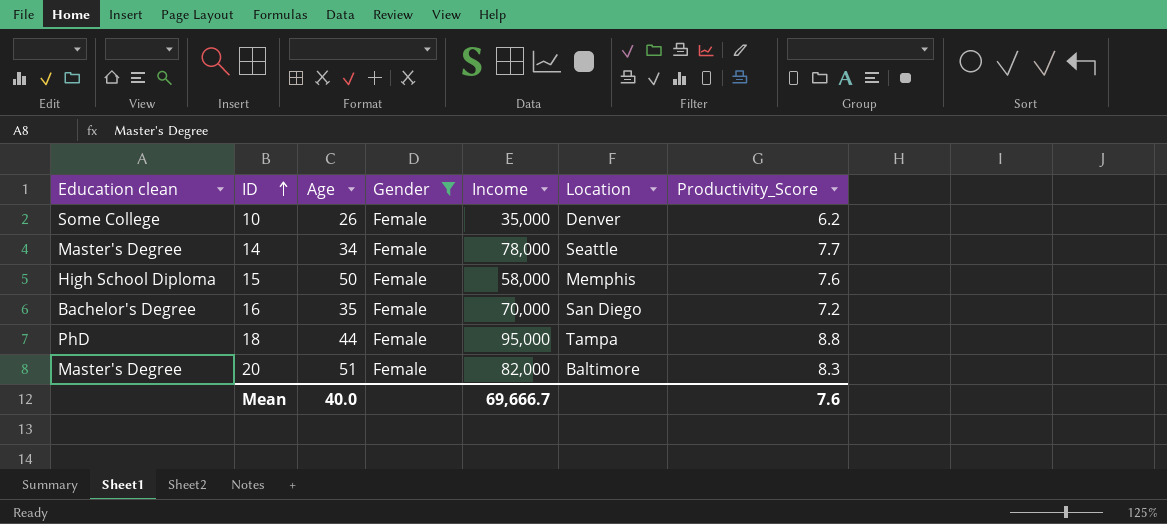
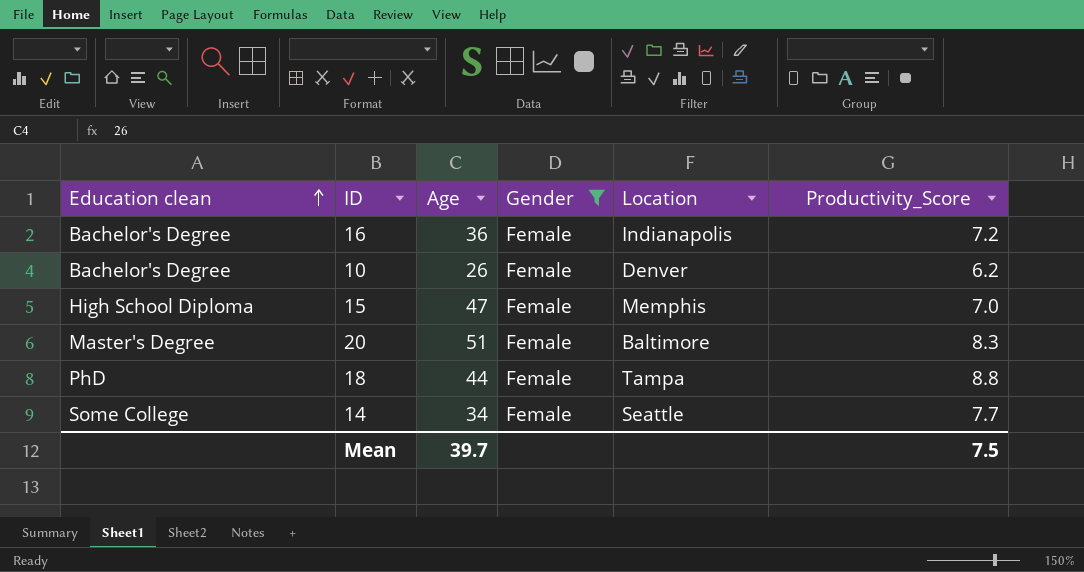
row order: ID ascending -> Education clean ascending
column Income | position: 5 -> none
16 | Age: 35 -> 36
16 | Location: San Diego -> Indianapolis
10 | Education clean: Some College -> Bachelor's Degree
15 | Age: 50 -> 47
15 | Productivity_Score: 7.6 -> 7.0
14 | Education clean: Master's Degree -> Some College
Mean | Age: 40.0 -> 39.7
Mean | Productivity_Score: 7.6 -> 7.5

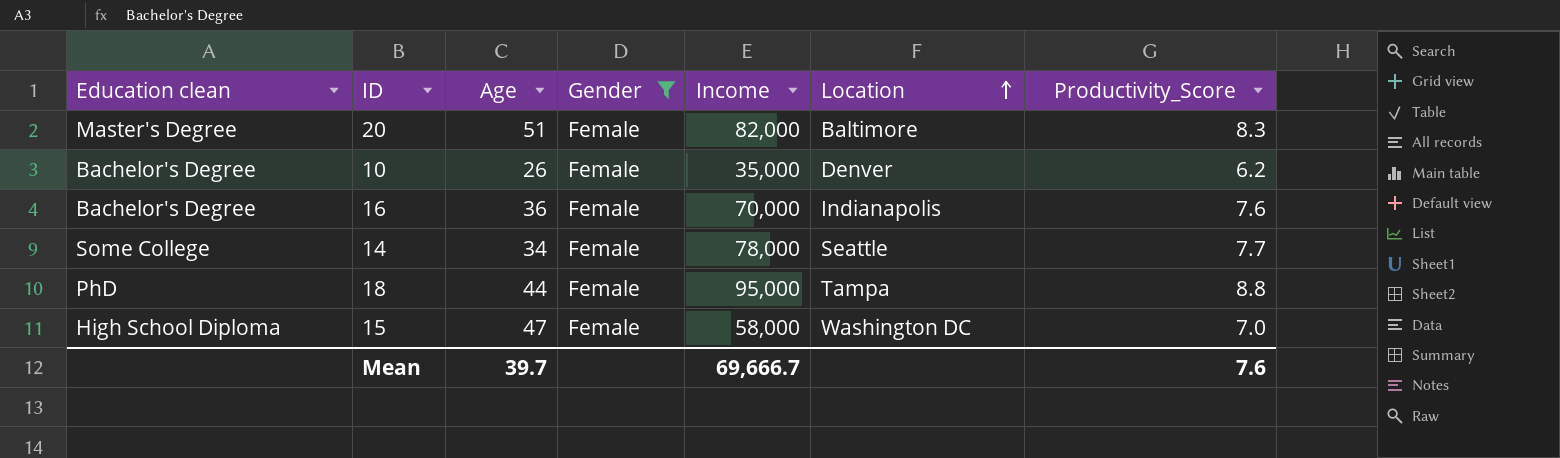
row order: Education clean ascending -> Location ascending
column Income | position: none -> 5
16 | Productivity_Score: 7.2 -> 7.6
15 | Location: Memphis -> Washington DC
Mean | Productivity_Score: 7.5 -> 7.6

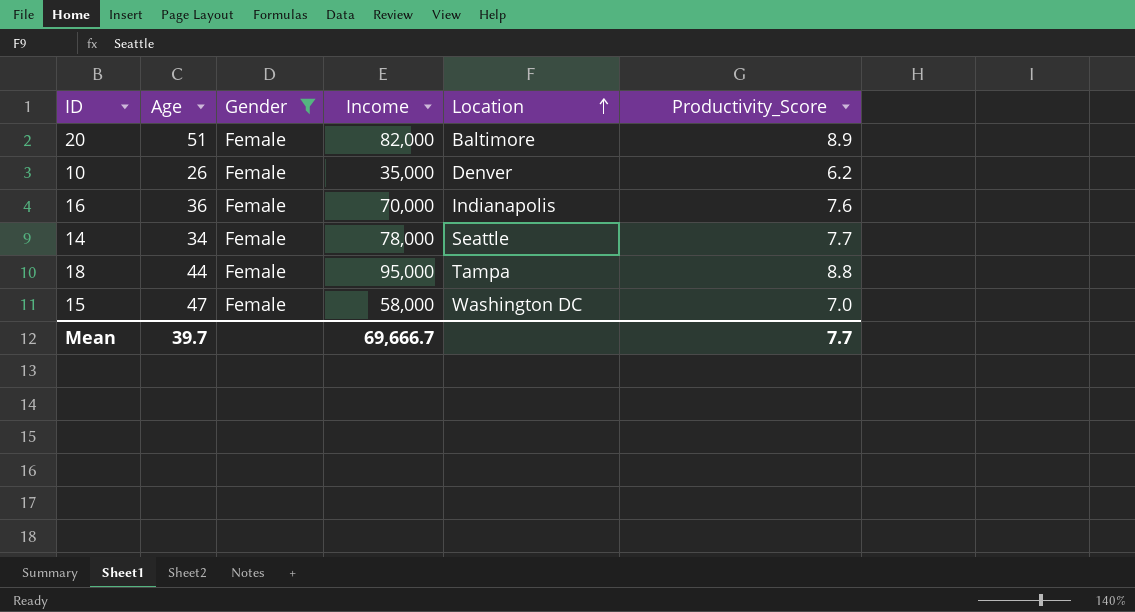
column Education clean | position: 1 -> none
20 | Productivity_Score: 8.3 -> 8.9
Mean | Productivity_Score: 7.6 -> 7.7

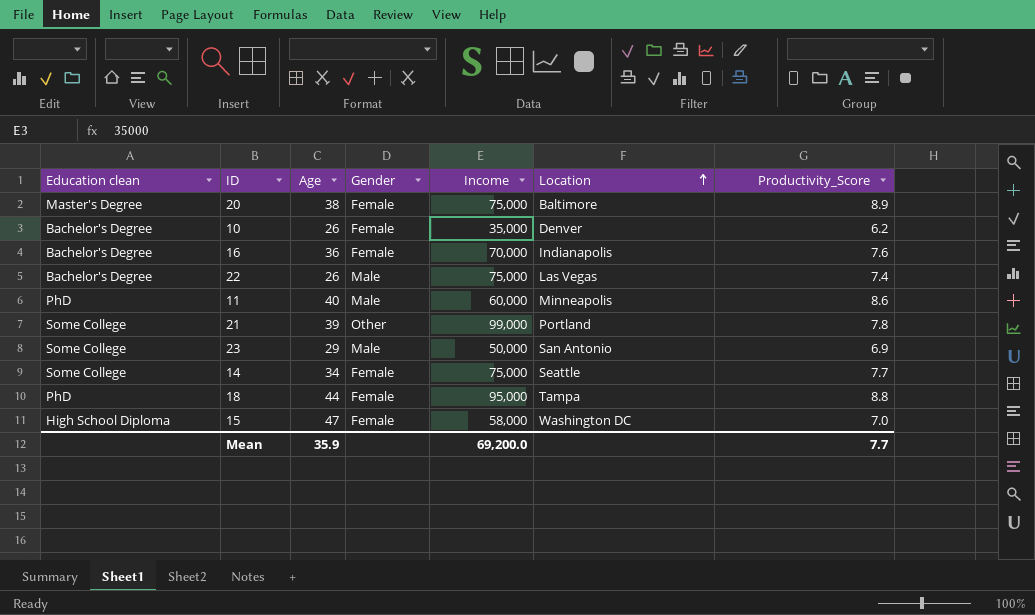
filter: Gender = Female -> none
column Education clean | position: none -> 1
20 | Age: 51 -> 38
20 | Income: 82,000 -> 75,000
14 | Income: 78,000 -> 75,000
Mean | Age: 39.7 -> 35.9
Mean | Income: 69,666.7 -> 69,200.0

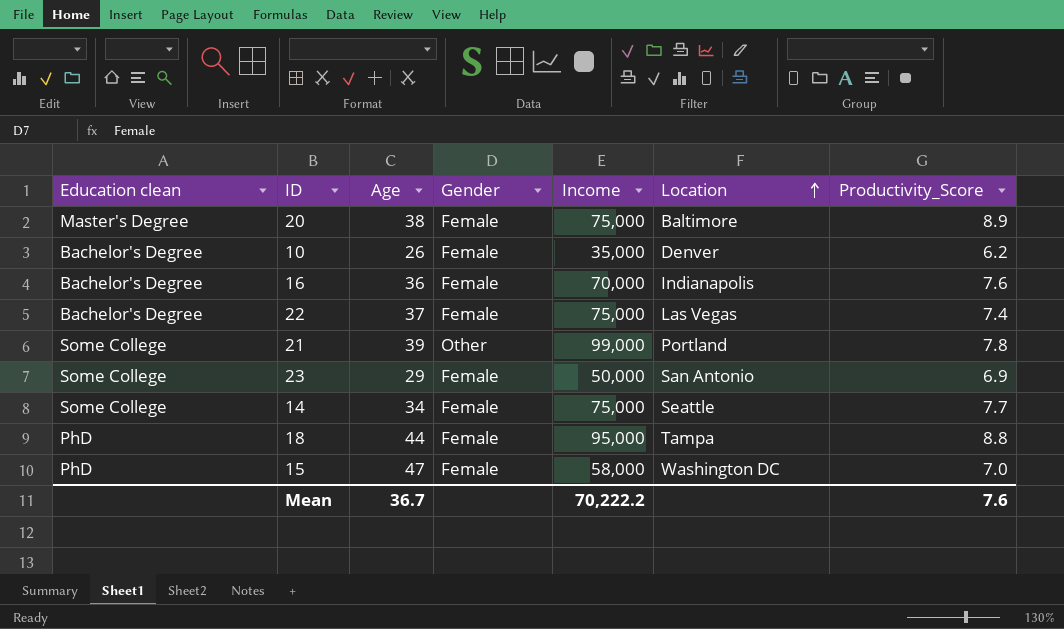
row 11: PhD | 40 | Male | 60,000 | Minneapolis | 8.6 -> none
22 | Age: 26 -> 37
22 | Gender: Male -> Female
23 | Gender: Male -> Female
15 | Education clean: High School Diploma -> PhD
Mean | Age: 35.9 -> 36.7
Mean | Income: 69,200.0 -> 70,222.2
Mean | Productivity_Score: 7.7 -> 7.6

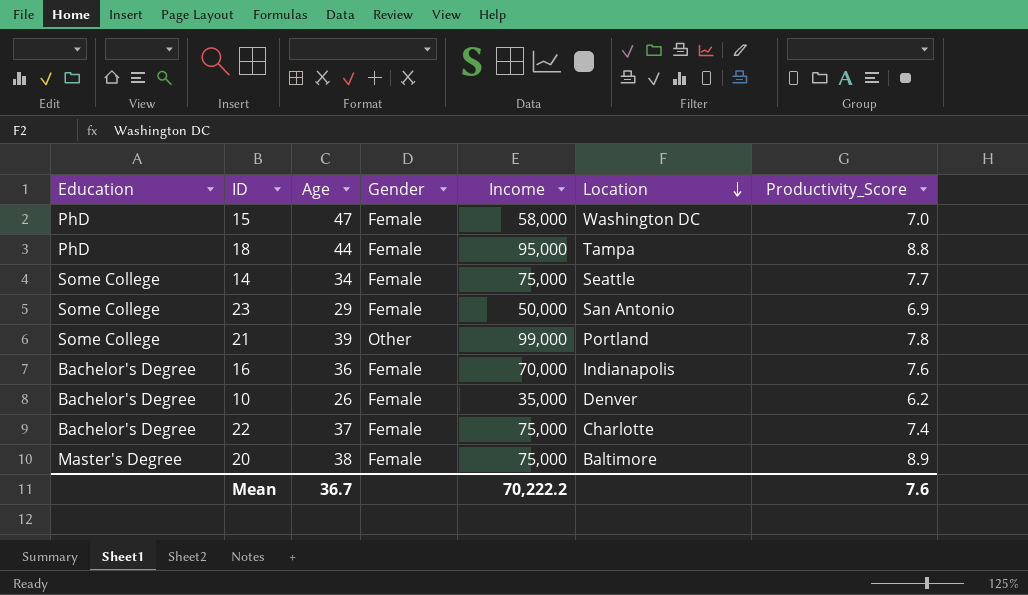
row order: Location ascending -> Location descending
column name: Education clean -> Education
22 | Location: Las Vegas -> Charlotte

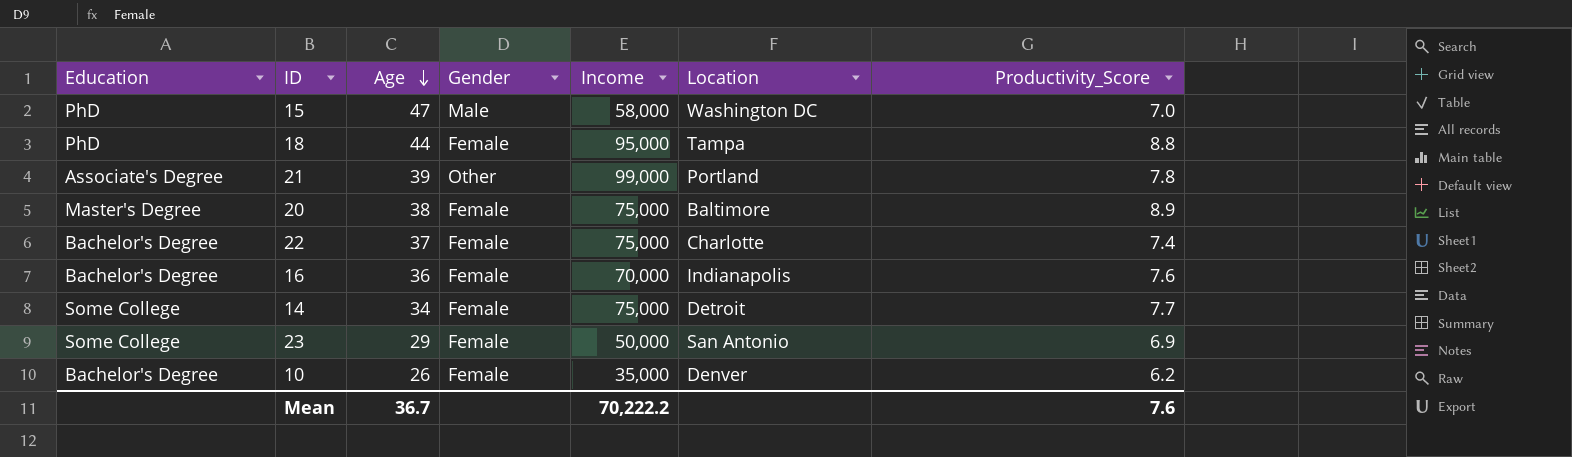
row order: Location descending -> Age descending
15 | Gender: Female -> Male
21 | Education: Some College -> Associate's Degree
14 | Location: Seattle -> Detroit

